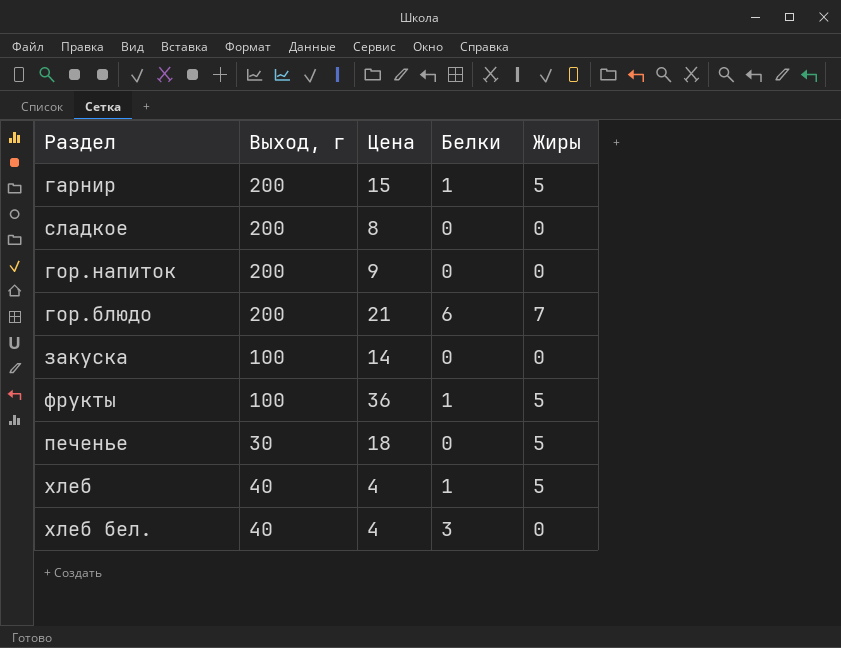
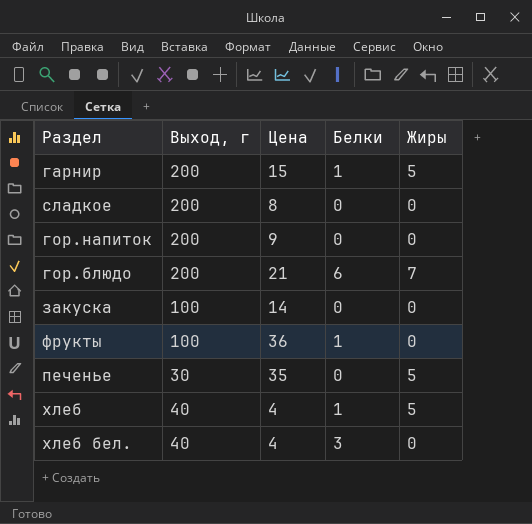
фрукты | Жиры: 5 -> 0
печенье | Цена: 18 -> 35

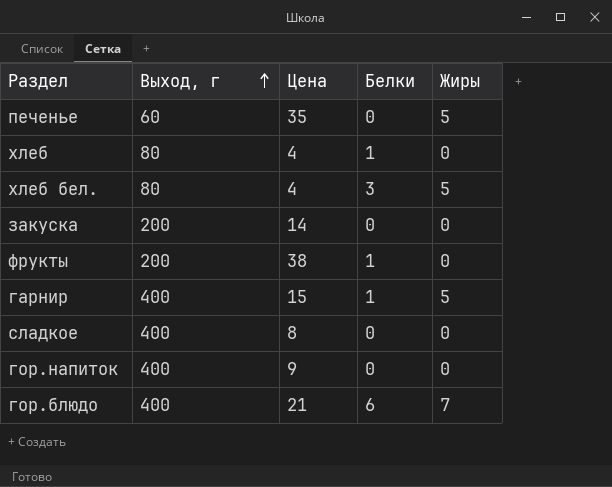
row order: none -> Выход, г ascending
печенье | Выход, г: 30 -> 60
хлеб | Выход, г: 40 -> 80
хлеб | Жиры: 5 -> 0
хлеб бел. | Выход, г: 40 -> 80
хлеб бел. | Жиры: 0 -> 5
закуска | Выход, г: 100 -> 200
фрукты | Выход, г: 100 -> 200
фрукты | Цена: 36 -> 38
гарнир | Выход, г: 200 -> 400
сладкое | Выход, г: 200 -> 400
гор.напиток | Выход, г: 200 -> 400
гор.блюдо | Выход, г: 200 -> 400

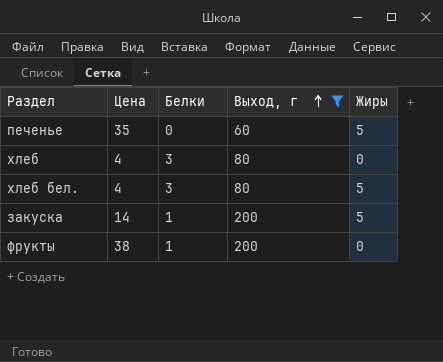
filter: none -> Выход, г != 400
column Выход, г | position: 2 -> 4
хлеб | Белки: 1 -> 3
закуска | Белки: 0 -> 1
закуска | Жиры: 0 -> 5

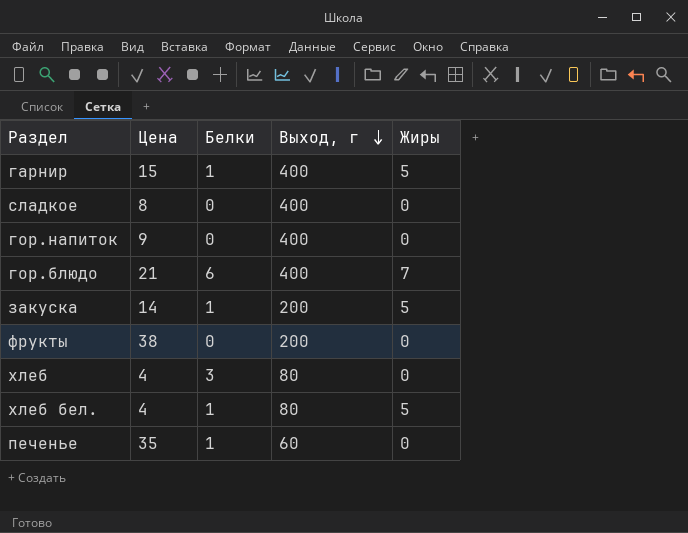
filter: Выход, г != 400 -> none
row order: Выход, г ascending -> Выход, г descending
фрукты | Белки: 1 -> 0
хлеб бел. | Белки: 3 -> 1
печенье | Белки: 0 -> 1
печенье | Жиры: 5 -> 0

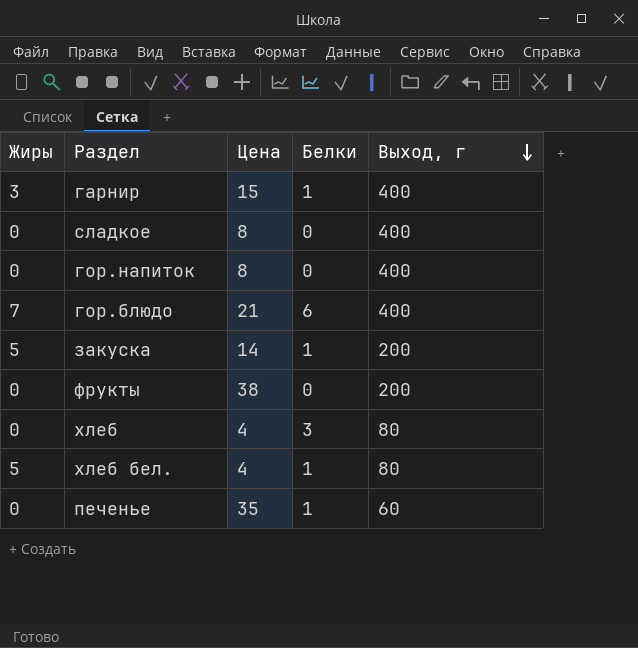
column Жиры | position: 5 -> 1
гарнир | Жиры: 5 -> 3
гор.напиток | Цена: 9 -> 8

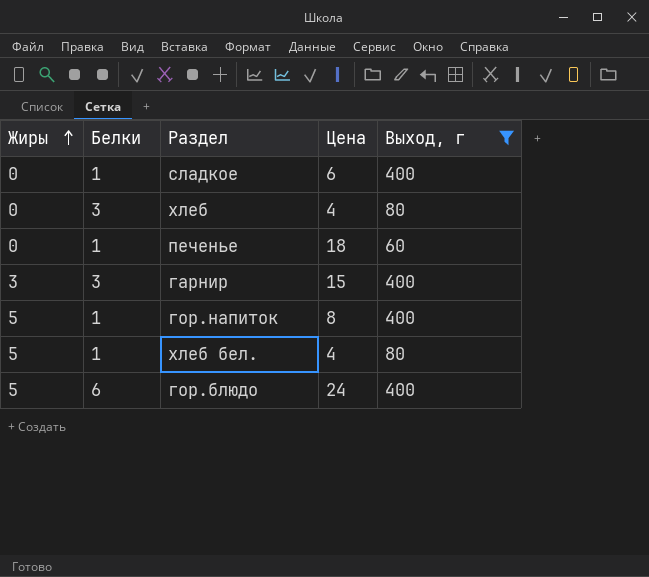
filter: none -> Выход, г != 200
row order: Выход, г descending -> Жиры ascending
column Белки | position: 4 -> 2
сладкое | Белки: 0 -> 1
сладкое | Цена: 8 -> 6
печенье | Цена: 35 -> 18
гарнир | Белки: 1 -> 3
гор.напиток | Жиры: 0 -> 5
гор.напиток | Белки: 0 -> 1
гор.блюдо | Жиры: 7 -> 5
гор.блюдо | Цена: 21 -> 24

